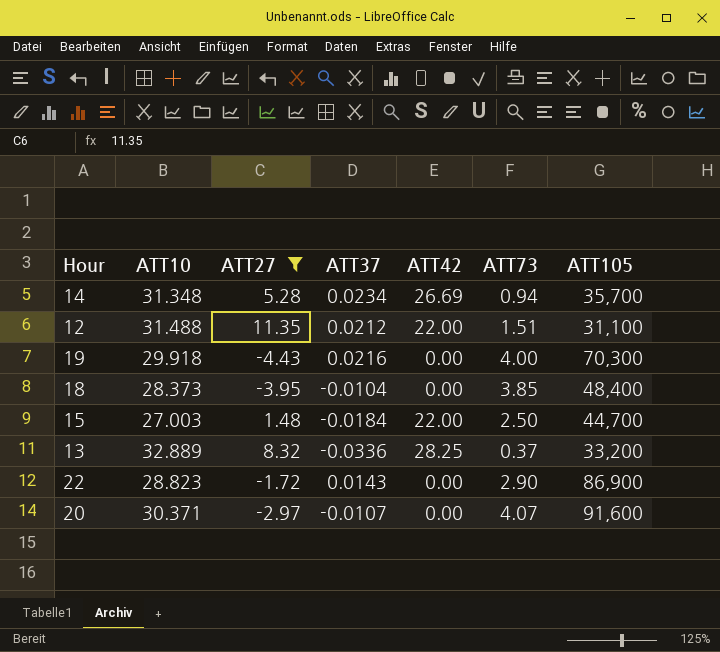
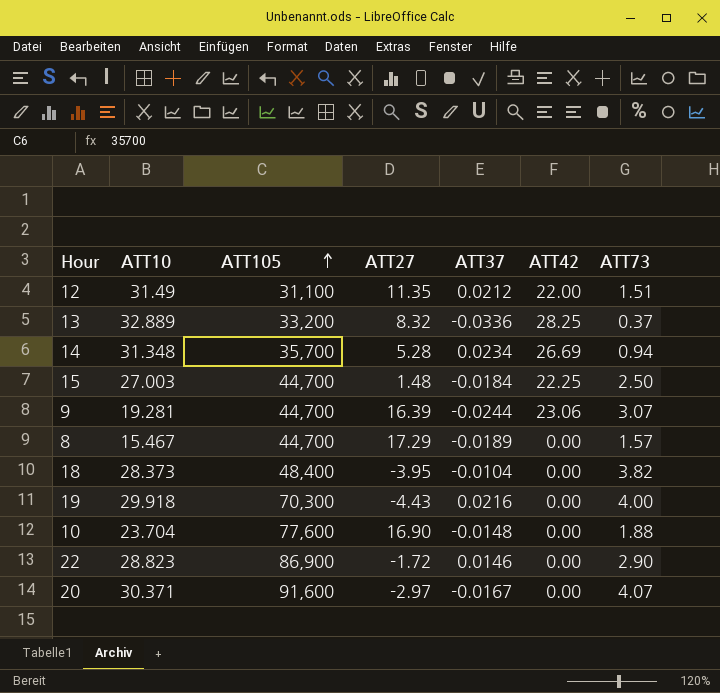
filter: ATT27 <= 11.35 -> none
row order: none -> ATT105 ascending
column ATT105 | position: 7 -> 3
12 | ATT10: 31.488 -> 31.49
15 | ATT42: 22.00 -> 22.25
18 | ATT73: 3.85 -> 3.82
22 | ATT37: 0.0143 -> 0.0146
20 | ATT37: -0.0107 -> -0.0167

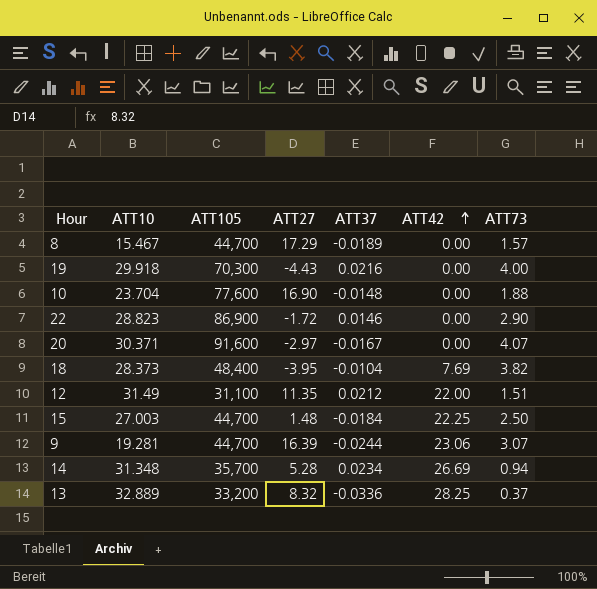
row order: ATT105 ascending -> ATT42 ascending
18 | ATT42: 0.00 -> 7.69

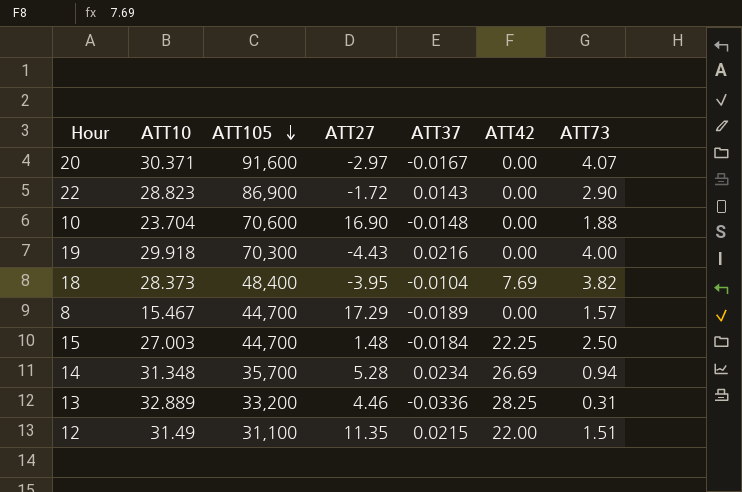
row order: ATT42 ascending -> ATT105 descending
row 9: 19.281 | 44,700 | 16.39 | -0.0244 | 23.06 | 3.07 -> none
22 | ATT37: 0.0146 -> 0.0143
10 | ATT105: 77,600 -> 70,600
13 | ATT27: 8.32 -> 4.46
13 | ATT73: 0.37 -> 0.31
12 | ATT37: 0.0212 -> 0.0215

